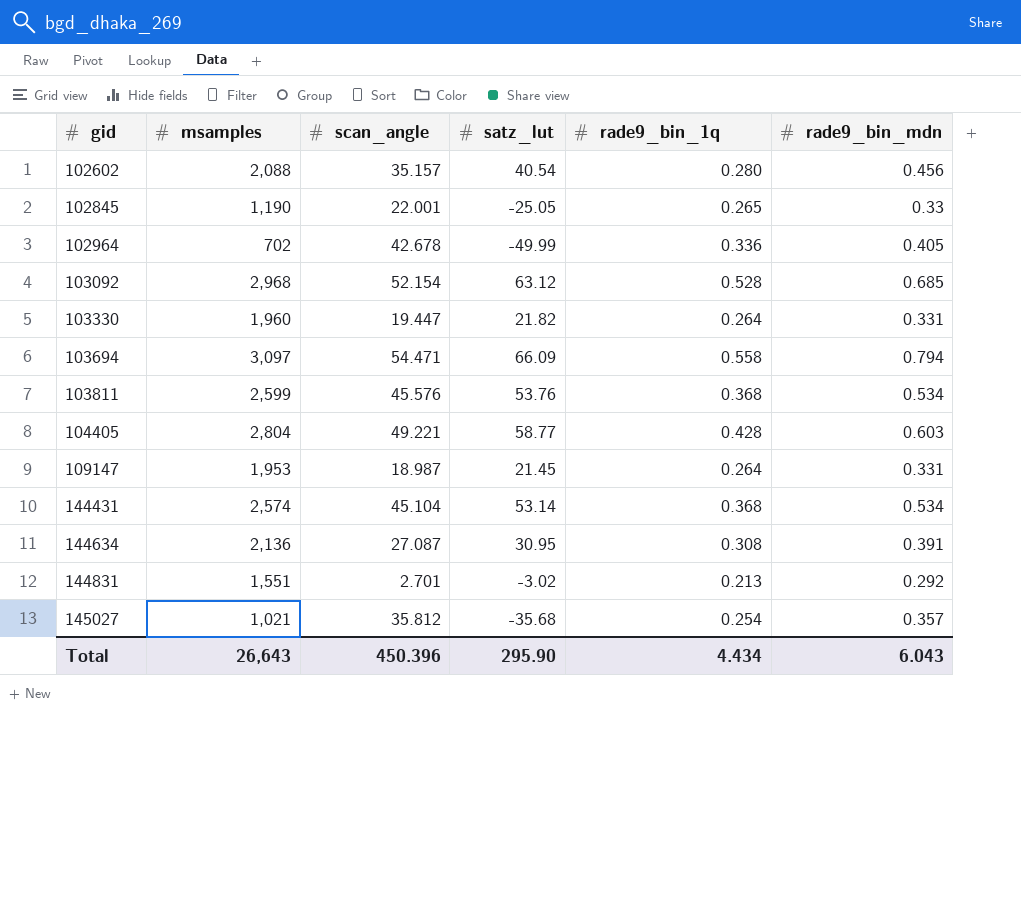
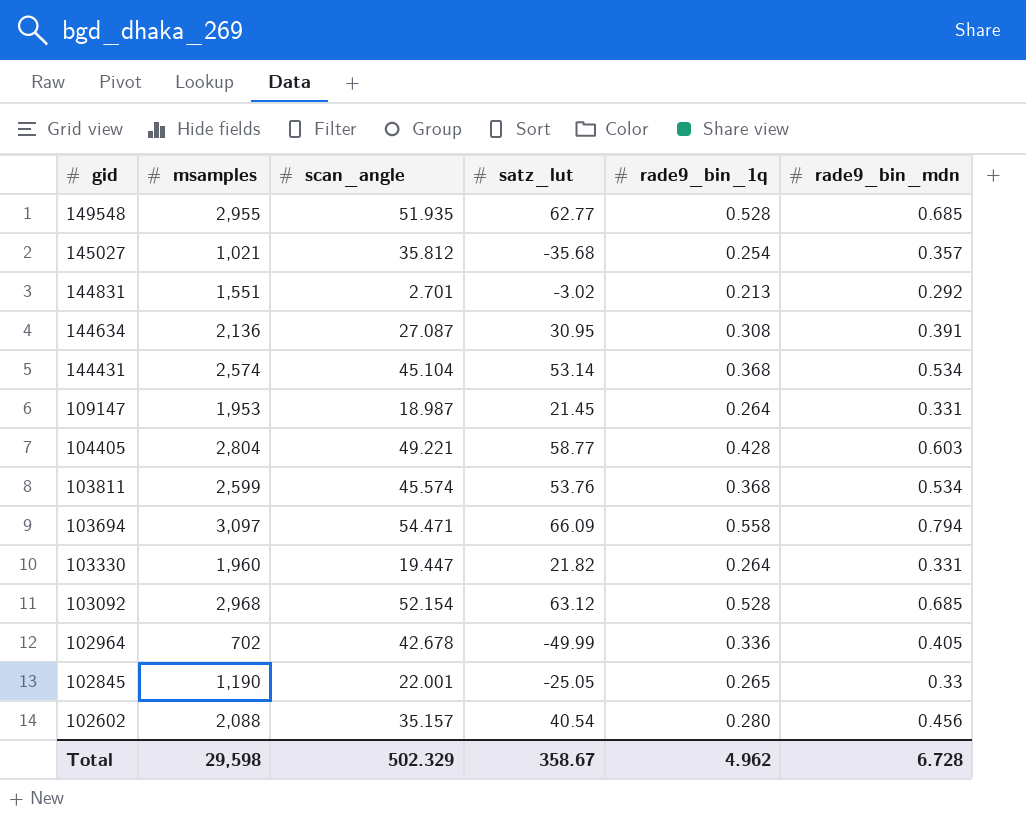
row order: gid ascending -> gid descending
row 149548: none -> 2,955 | 51.935 | 62.77 | 0.528 | 0.685
103811 | scan_angle: 45.576 -> 45.574
Total | msamples: 26,643 -> 29,598
Total | scan_angle: 450.396 -> 502.329
Total | satz_lut: 295.90 -> 358.67
Total | rade9_bin_1q: 4.434 -> 4.962
Total | rade9_bin_mdn: 6.043 -> 6.728

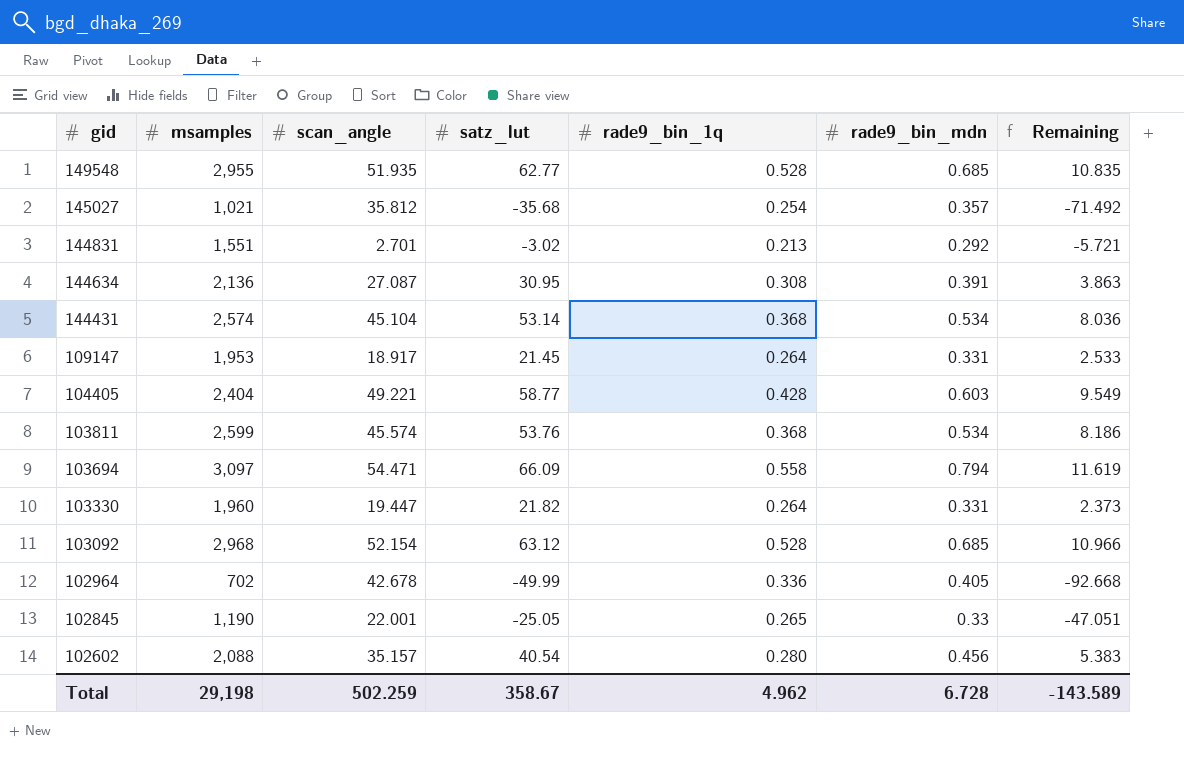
column Remaining | formula: none -> [satz_lut] - [scan_angle]
109147 | scan_angle: 18.987 -> 18.917
104405 | msamples: 2,804 -> 2,404
Total | msamples: 29,598 -> 29,198
Total | scan_angle: 502.329 -> 502.259

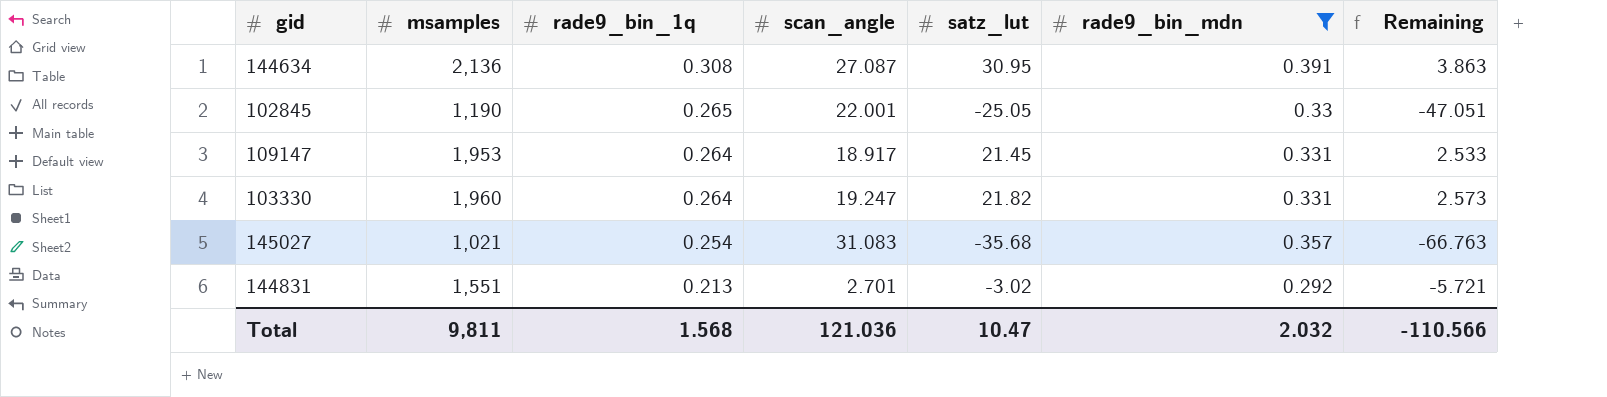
filter: none -> rade9_bin_mdn <= 0.391
row order: gid descending -> rade9_bin_1q descending
column rade9_bin_1q | position: 5 -> 3
103330 | scan_angle: 19.447 -> 19.247
103330 | Remaining: 2.373 -> 2.573
145027 | scan_angle: 35.812 -> 31.083
145027 | Remaining: -71.492 -> -66.763
Total | msamples: 29,198 -> 9,811
Total | rade9_bin_1q: 4.962 -> 1.568
Total | scan_angle: 502.259 -> 121.036
Total | satz_lut: 358.67 -> 10.47
Total | rade9_bin_mdn: 6.728 -> 2.032
Total | Remaining: -143.589 -> -110.566

